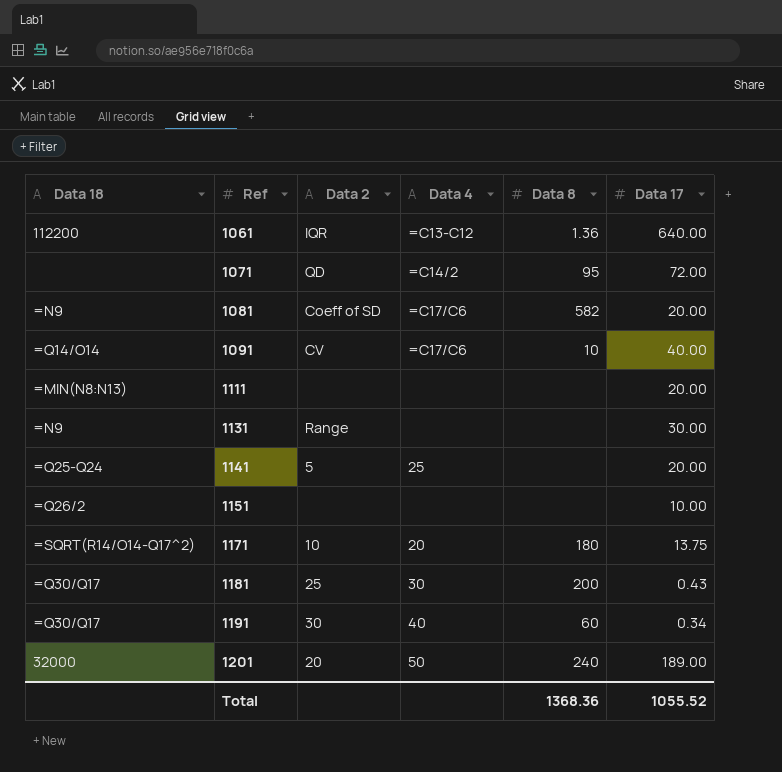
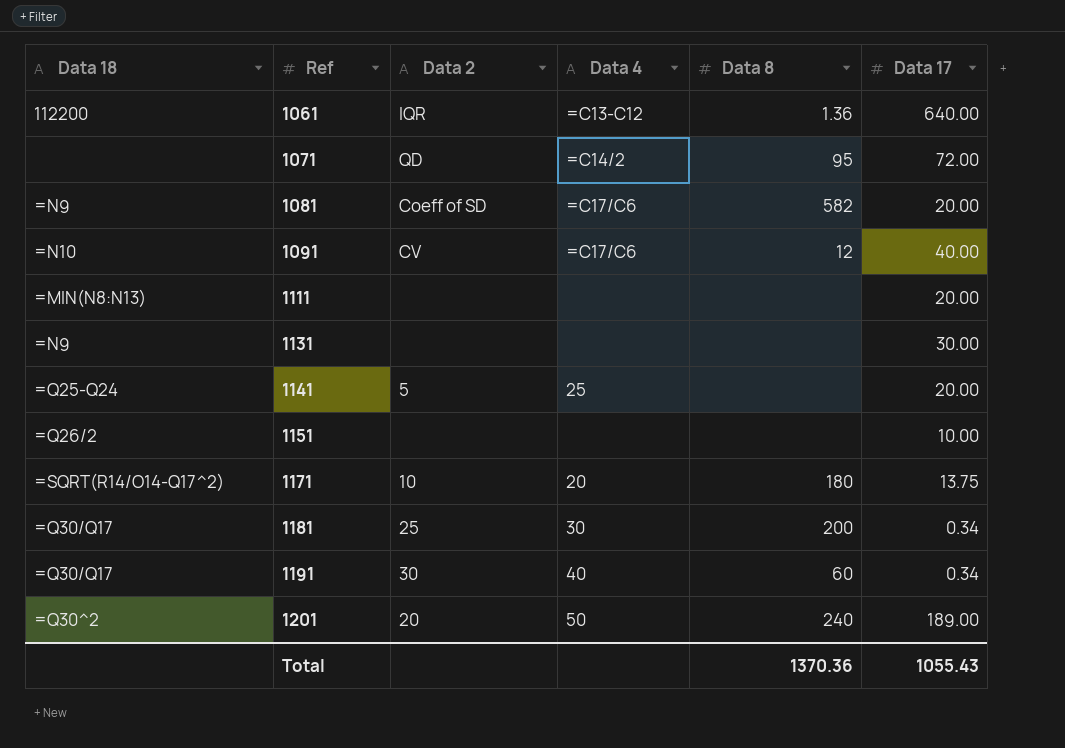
1091 | Data 18: =Q14/O14 -> =N10
1091 | Data 8: 10 -> 12
1131 | Data 2: Range -> none
1181 | Data 17: 0.43 -> 0.34
1201 | Data 18: 32000 -> =Q30^2
Total | Data 8: 1368.36 -> 1370.36
Total | Data 17: 1055.52 -> 1055.43

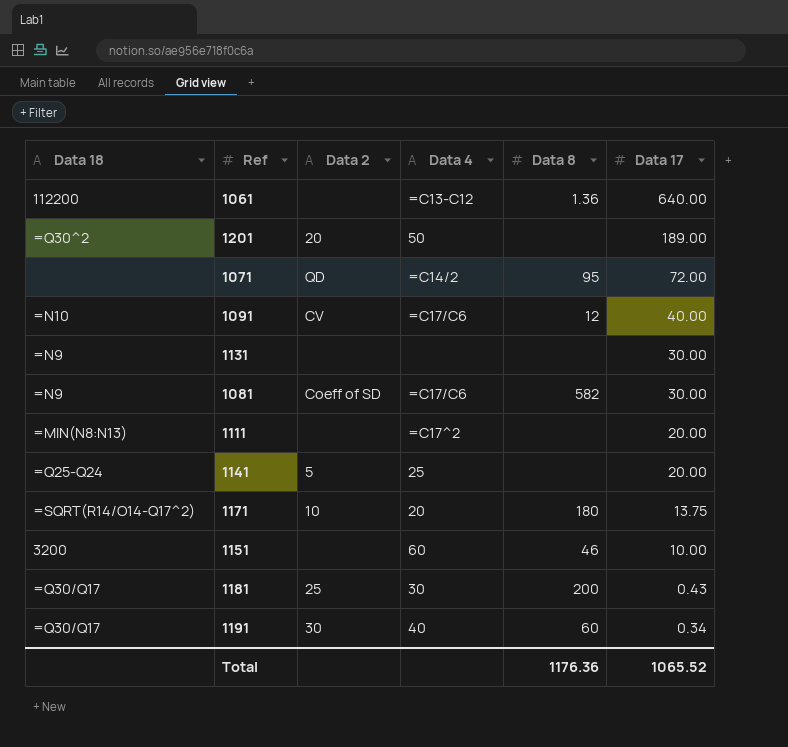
row order: Ref ascending -> Data 17 descending
1061 | Data 2: IQR -> none
1201 | Data 8: 240 -> none
1081 | Data 17: 20.00 -> 30.00
1111 | Data 4: none -> =C17^2
1151 | Data 18: =Q26/2 -> 3200
1151 | Data 4: none -> 60
1151 | Data 8: none -> 46
1181 | Data 17: 0.34 -> 0.43
Total | Data 8: 1370.36 -> 1176.36
Total | Data 17: 1055.43 -> 1065.52

